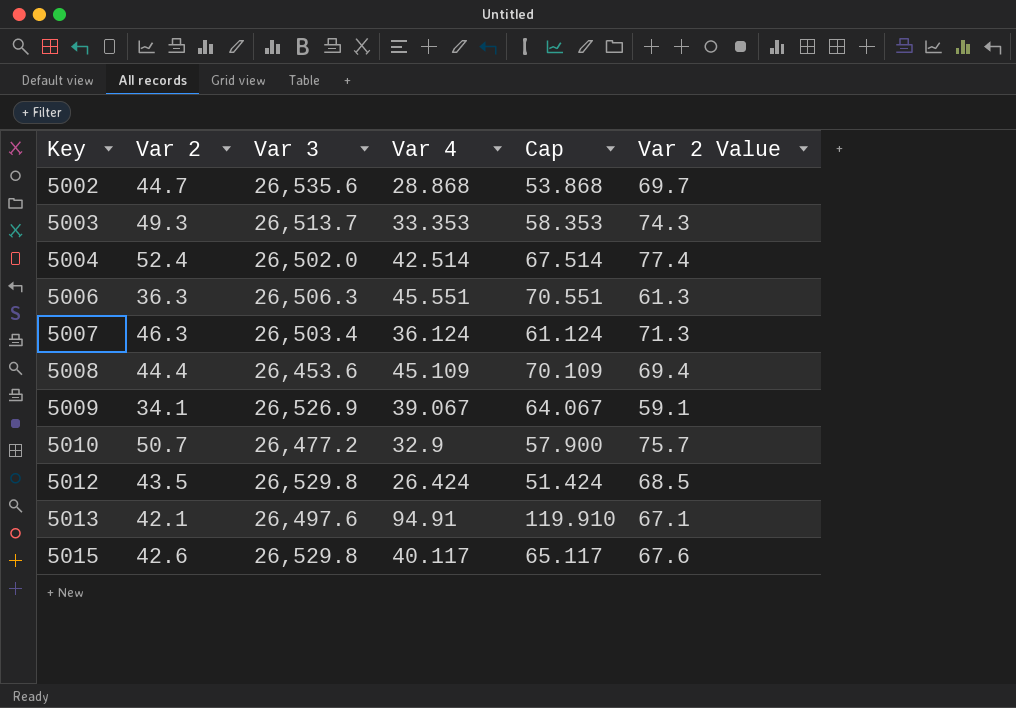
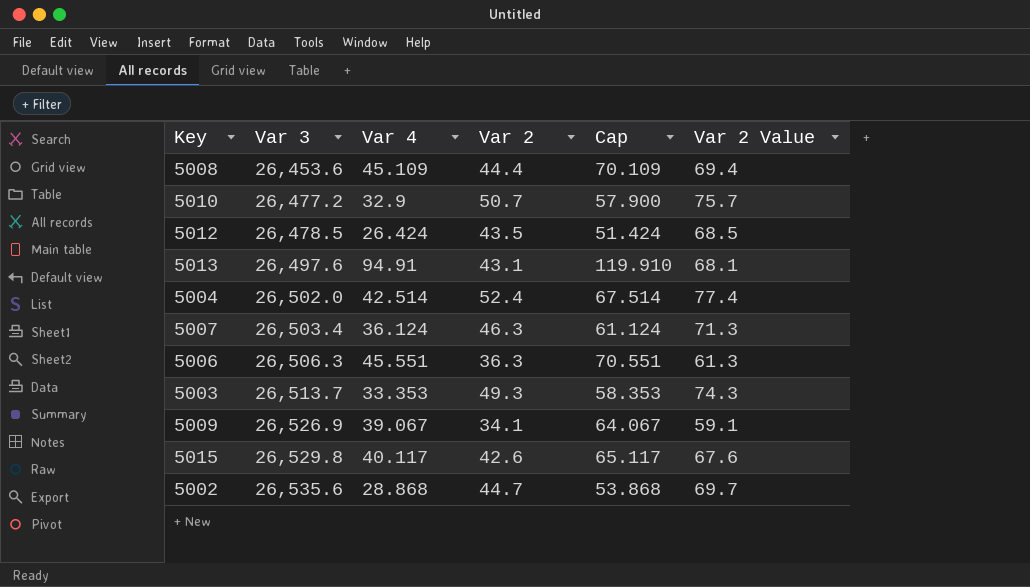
row order: Key ascending -> Var 3 ascending
column Var 2 | position: 2 -> 4
5012 | Var 3: 26,529.8 -> 26,478.5
5013 | Var 2: 42.1 -> 43.1
5013 | Var 2 Value: 67.1 -> 68.1

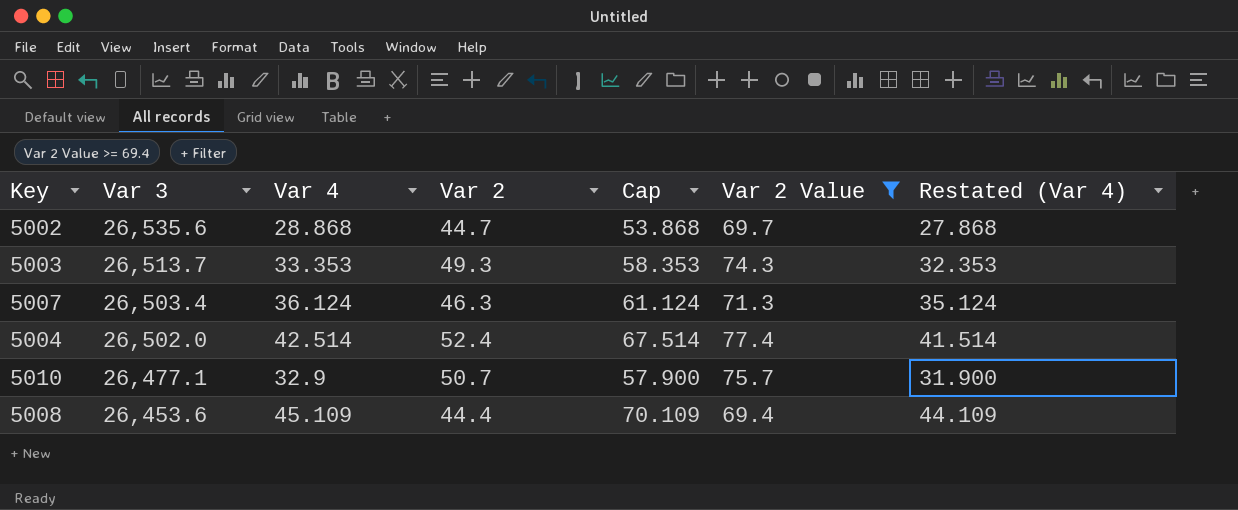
filter: none -> Var 2 Value >= 69.4
row order: Var 3 ascending -> Var 3 descending
column Restated (Var 4) | formula: none -> [Var 4] - 1
5010 | Var 3: 26,477.2 -> 26,477.1

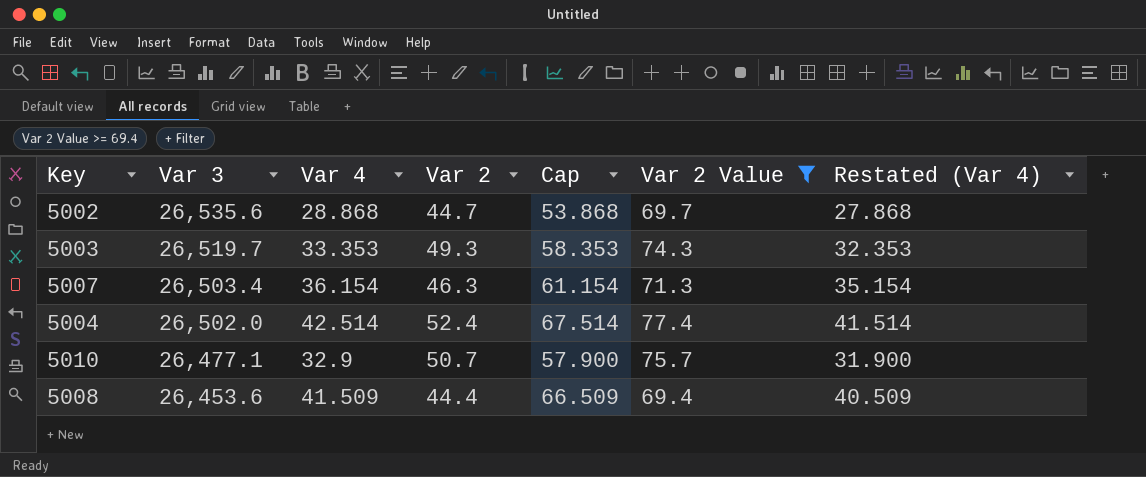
5003 | Var 3: 26,513.7 -> 26,519.7
5007 | Var 4: 36.124 -> 36.154
5007 | Cap: 61.124 -> 61.154
5007 | Restated (Var 4): 35.124 -> 35.154
5008 | Var 4: 45.109 -> 41.509
5008 | Cap: 70.109 -> 66.509
5008 | Restated (Var 4): 44.109 -> 40.509

